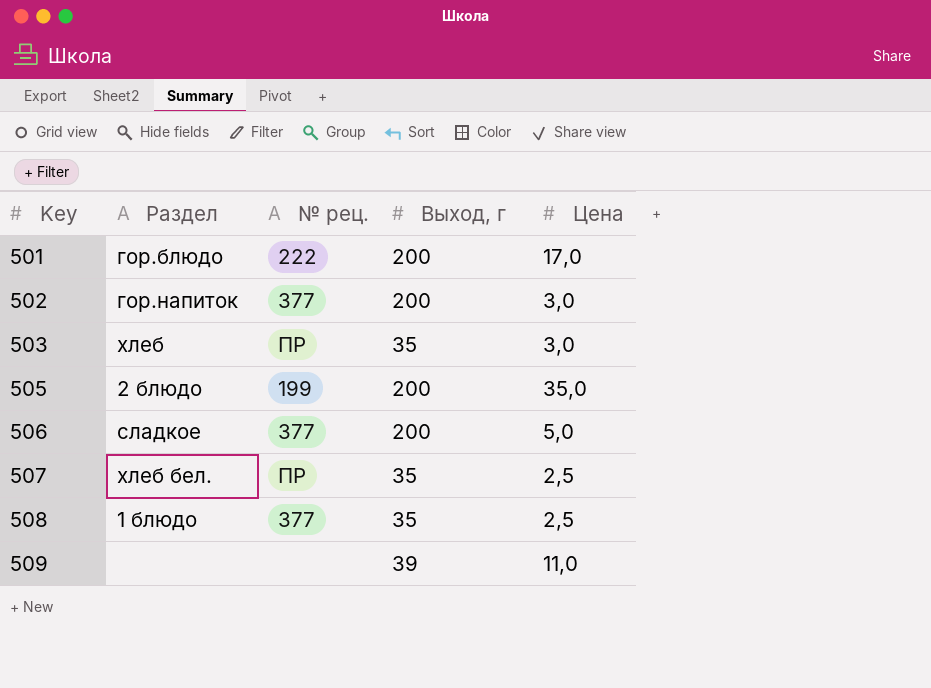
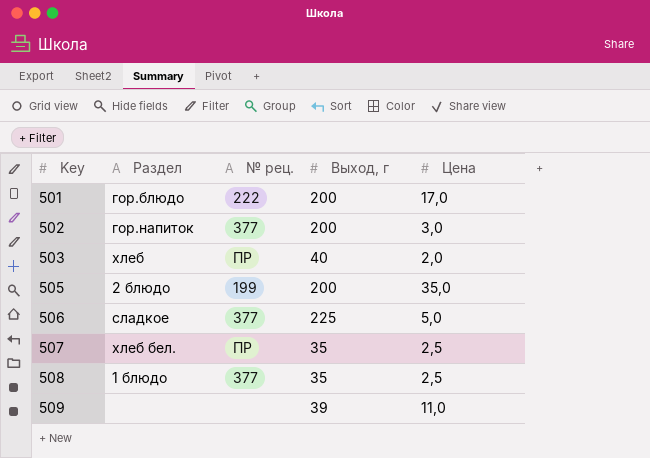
503 | Выход, г: 35 -> 40
503 | Цена: 3,0 -> 2,0
506 | Выход, г: 200 -> 225

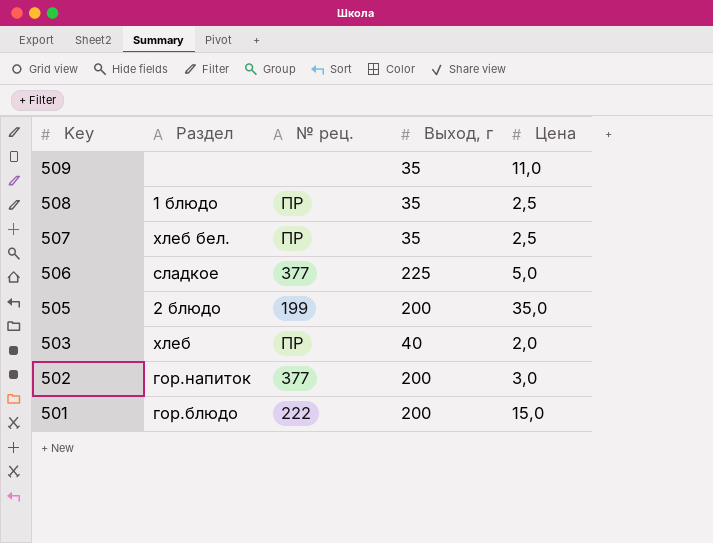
row order: Key ascending -> Key descending
509 | Выход, г: 39 -> 35
508 | № рец.: 377 -> ПР
501 | Цена: 17,0 -> 15,0

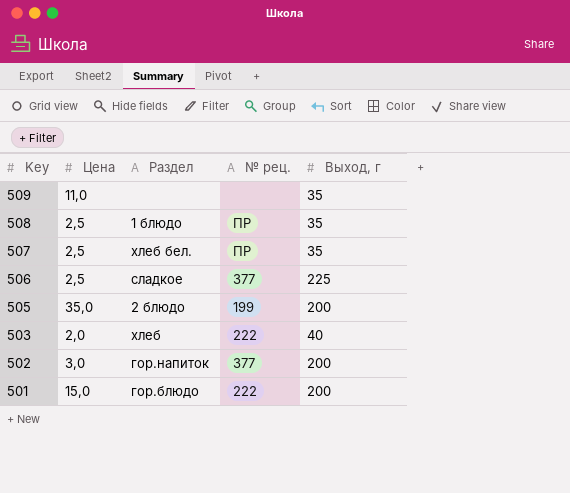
column Цена | position: 5 -> 2
506 | Цена: 5,0 -> 2,5
503 | № рец.: ПР -> 222

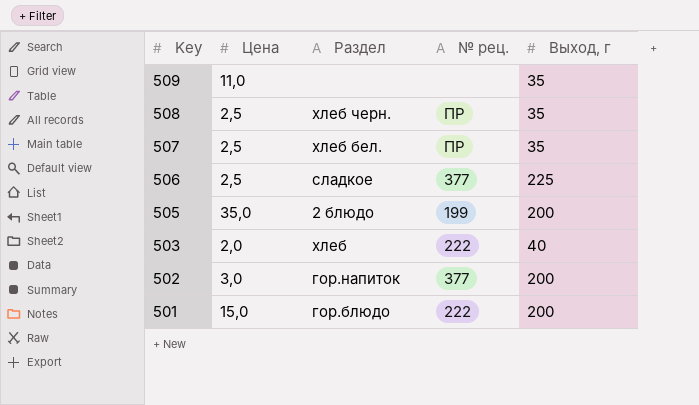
508 | Раздел: 1 блюдо -> хлеб черн.

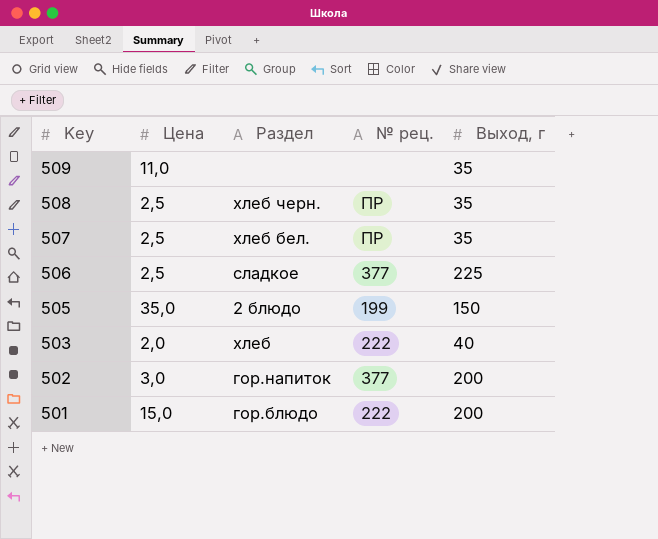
505 | Выход, г: 200 -> 150

